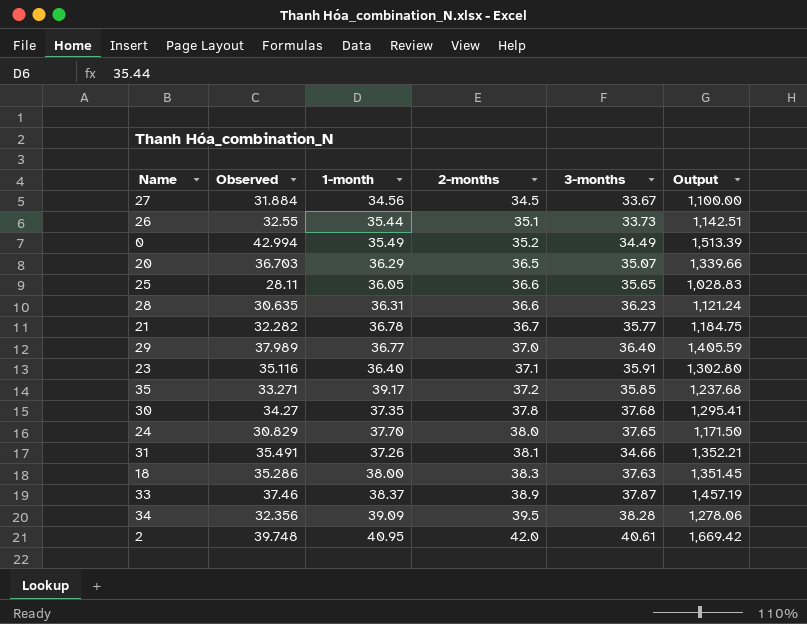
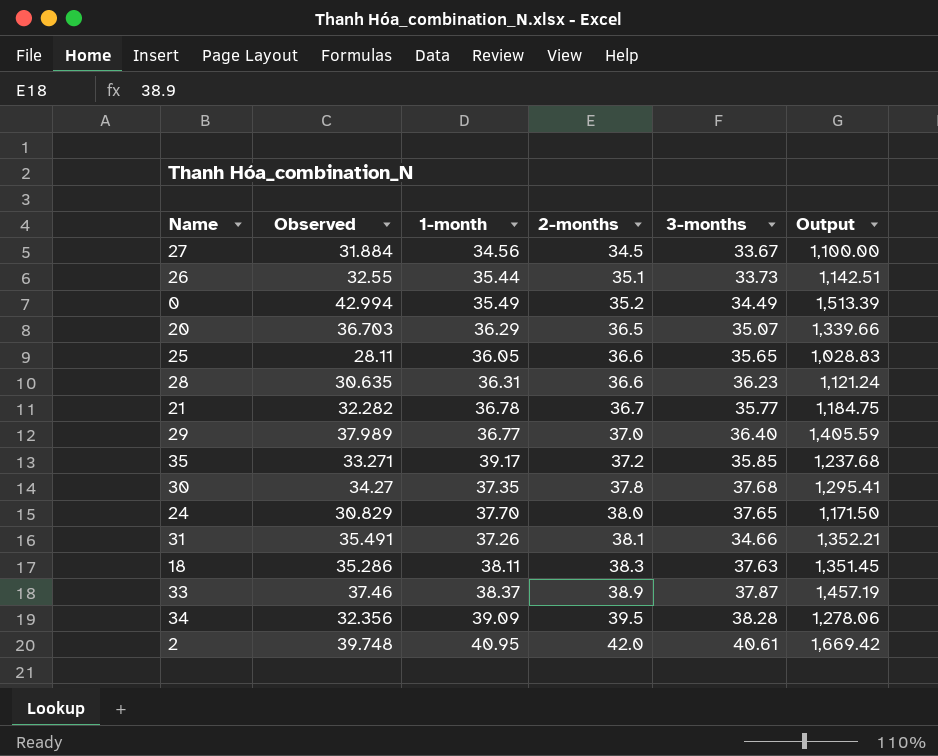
row 23: 35.116 | 36.40 | 37.1 | 35.91 | 1,302.80 -> none
18 | 1-month: 38.00 -> 38.11

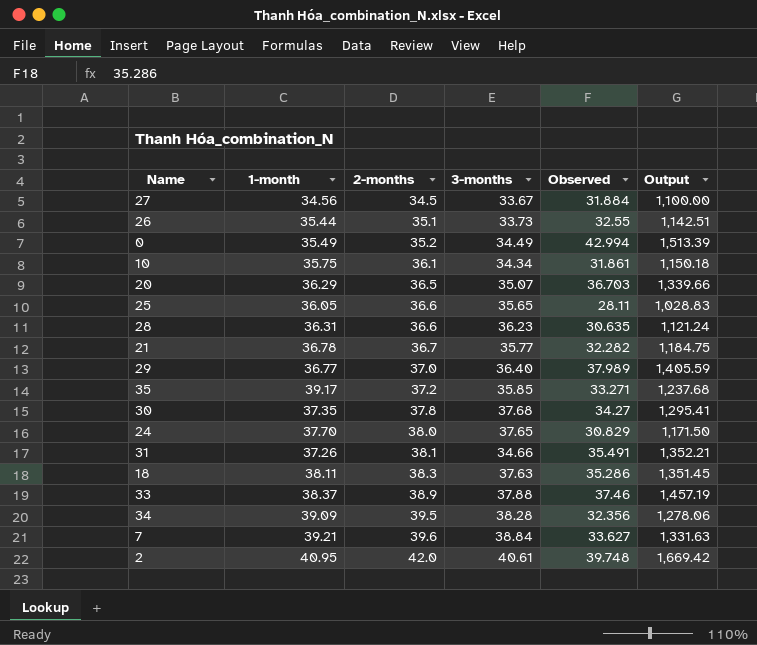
column Observed | position: 2 -> 5
row 10: none -> 35.75 | 36.1 | 34.34 | 31.861 | 1,150.18
33 | 3-months: 37.87 -> 37.88
row 7: none -> 39.21 | 39.6 | 38.84 | 33.627 | 1,331.63

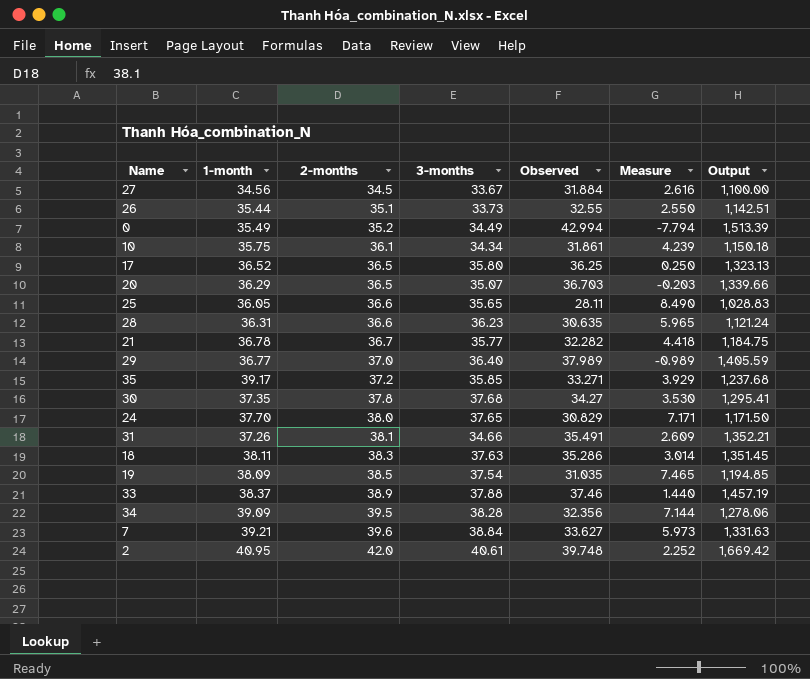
column Measure | formula: none -> [2-months] - [Observed]
row 17: none -> 36.52 | 36.5 | 35.80 | 36.25 | 0.250 | 1,323.13
row 19: none -> 38.09 | 38.5 | 37.54 | 31.035 | 7.465 | 1,194.85

